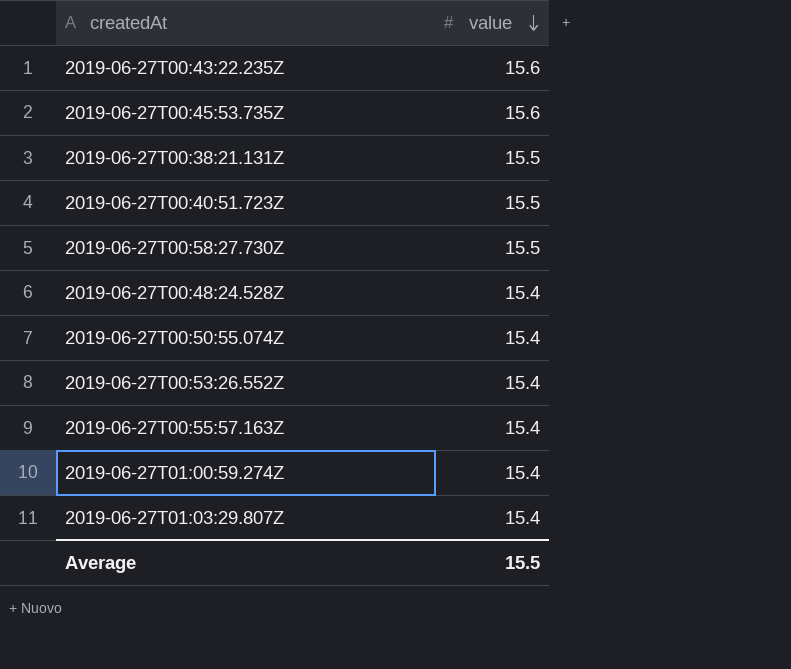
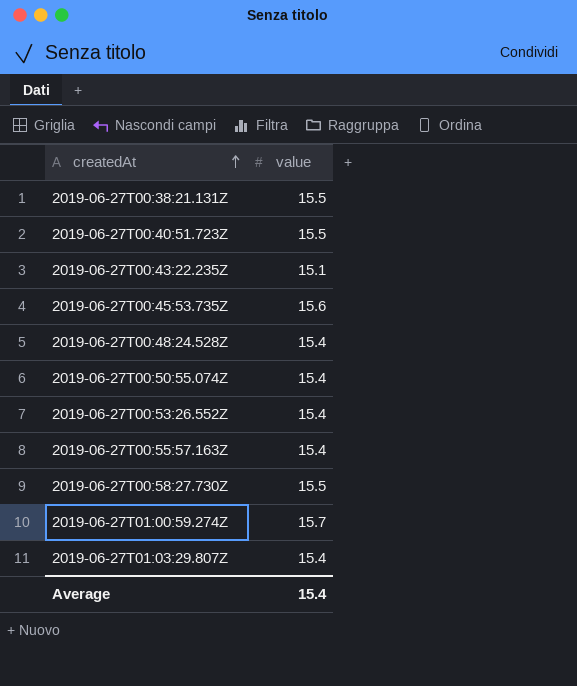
row order: value descending -> createdAt ascending
2019-06-27T00:43:22.235Z | value: 15.6 -> 15.1
2019-06-27T01:00:59.274Z | value: 15.4 -> 15.7
Average | value: 15.5 -> 15.4

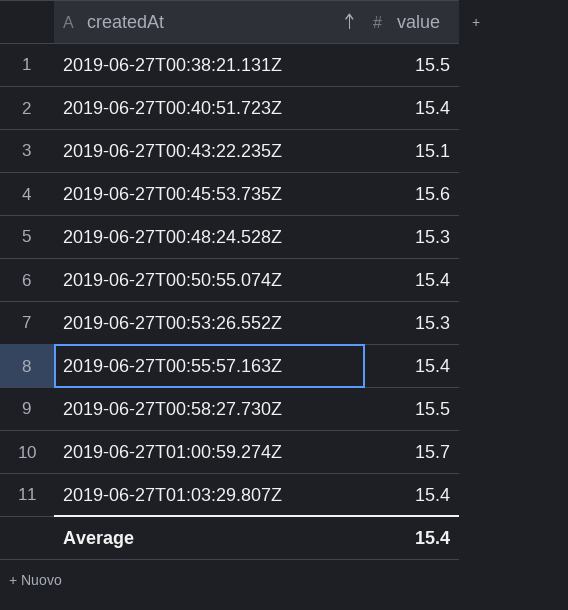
2019-06-27T00:40:51.723Z | value: 15.5 -> 15.4
2019-06-27T00:48:24.528Z | value: 15.4 -> 15.3
2019-06-27T00:53:26.552Z | value: 15.4 -> 15.3

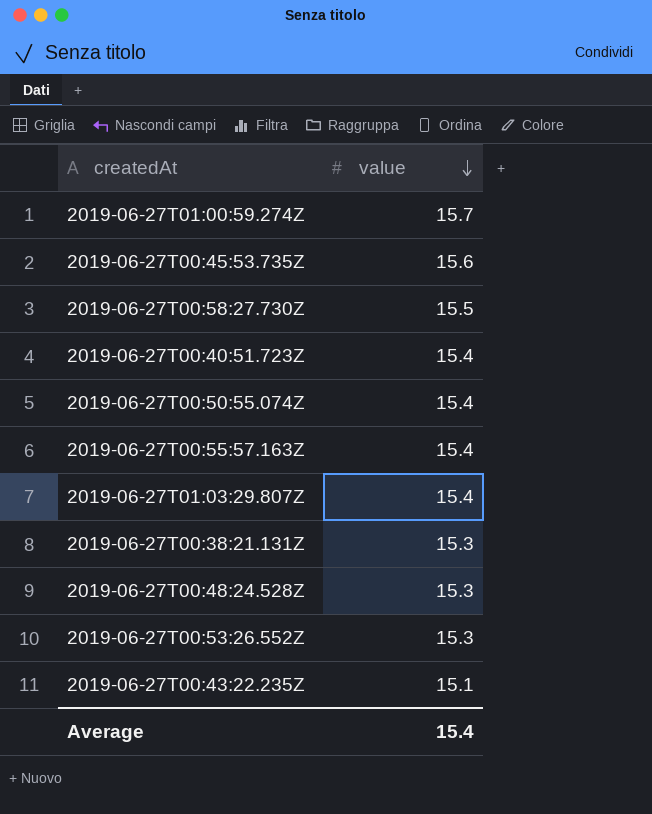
row order: createdAt ascending -> value descending
2019-06-27T00:38:21.131Z | value: 15.5 -> 15.3

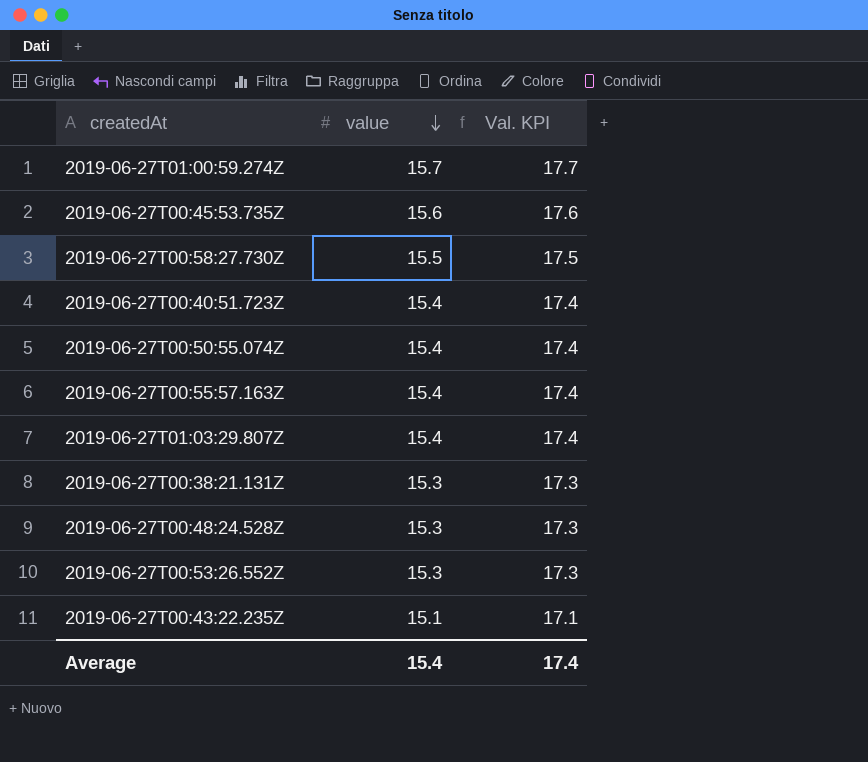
column Val. KPI | formula: none -> [value] + 2

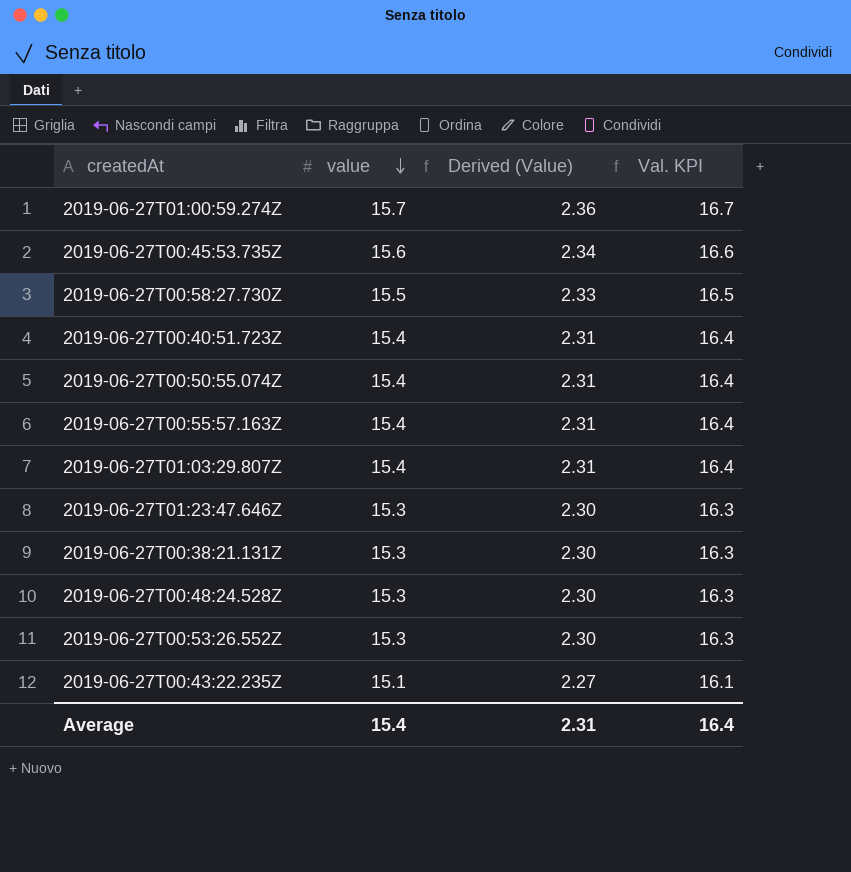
column Derived (Value) | formula: none -> [value] * 0.15
column Val. KPI | formula: [value] + 2 -> [value] + 1
row 2019-06-27T01:23:47.646Z: none -> 15.3 | 2.30 | 16.3
Average | Val. KPI: 17.4 -> 16.4

